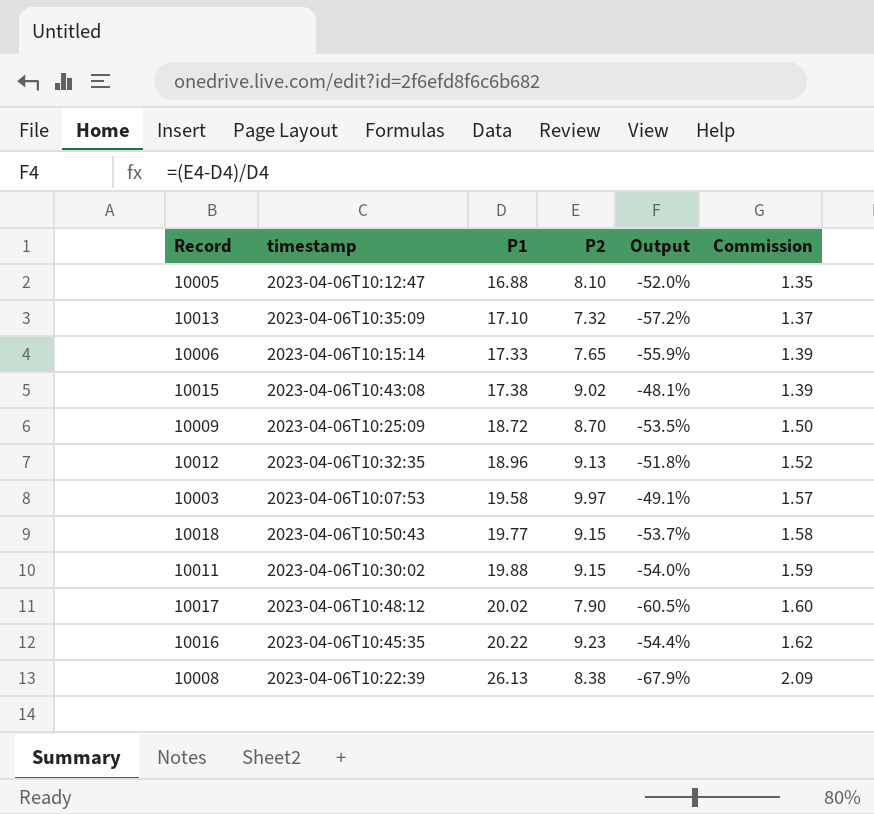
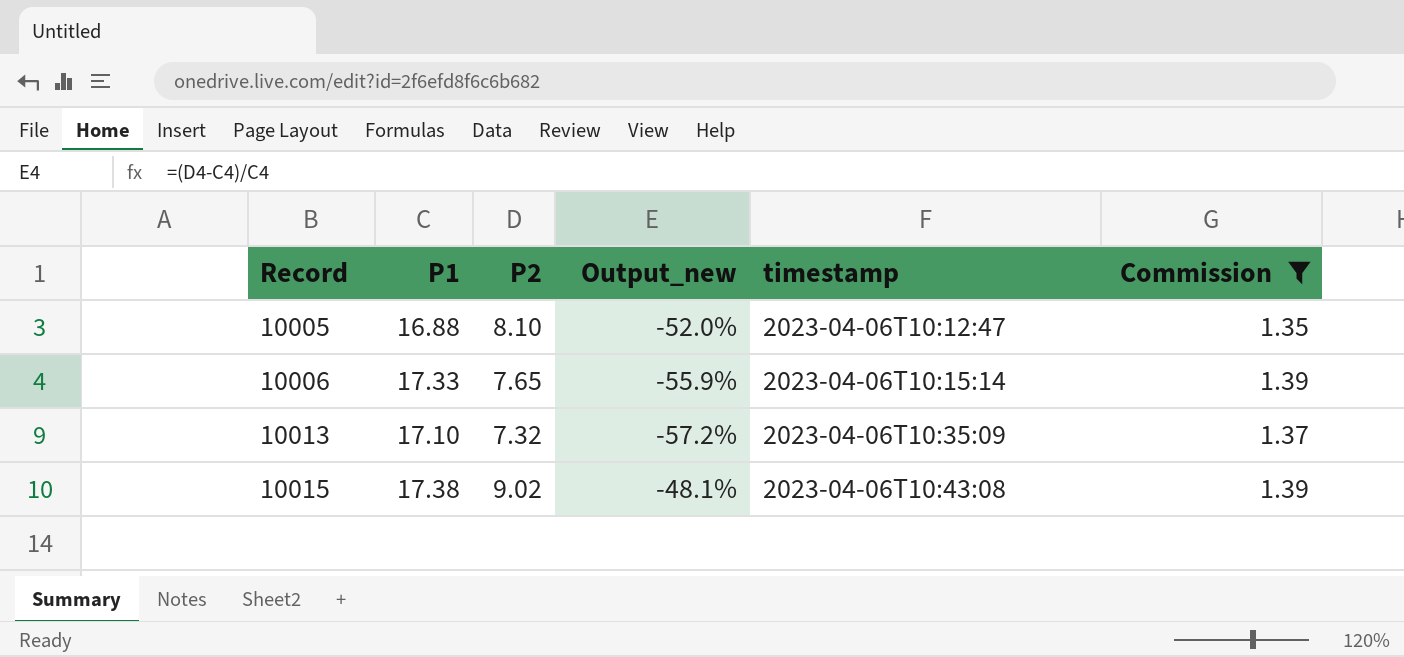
filter: none -> Commission <= 1.39
row order: P1 ascending -> Record ascending
column name: Output -> Output_new
column timestamp | position: 2 -> 5

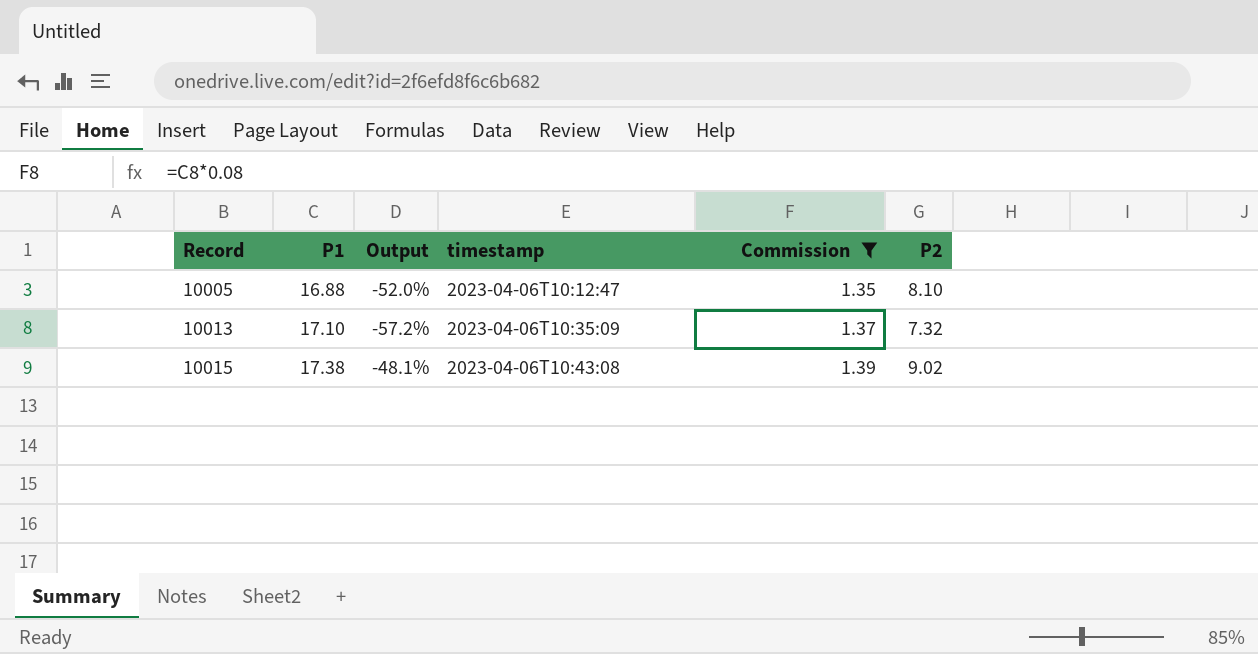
column name: Output_new -> Output
column P2 | position: 3 -> 6
row 10006: 17.33 | 7.65 | -55.9% | 2023-04-06T10:15:14 | 1.39 -> none

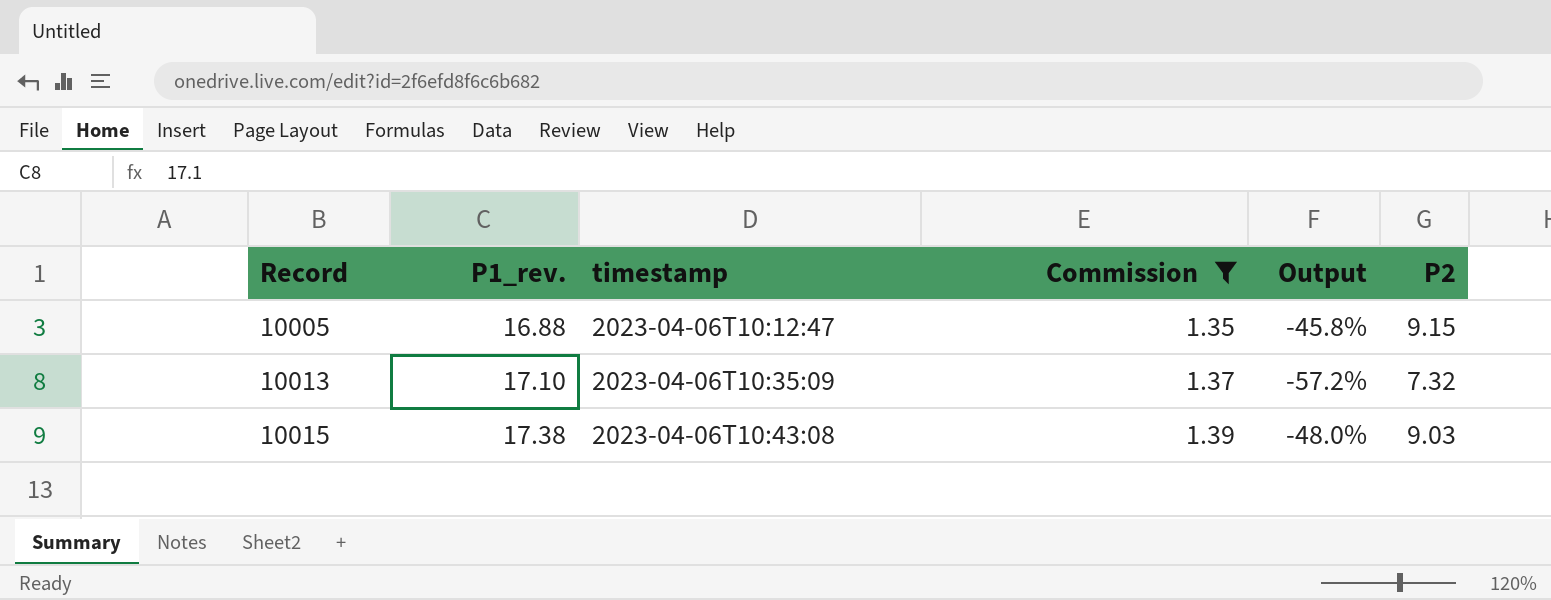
column name: P1 -> P1_rev.
column Output | position: 3 -> 5
10005 | Output: -52.0% -> -45.8%
10005 | P2: 8.10 -> 9.15
10015 | Output: -48.1% -> -48.0%
10015 | P2: 9.02 -> 9.03

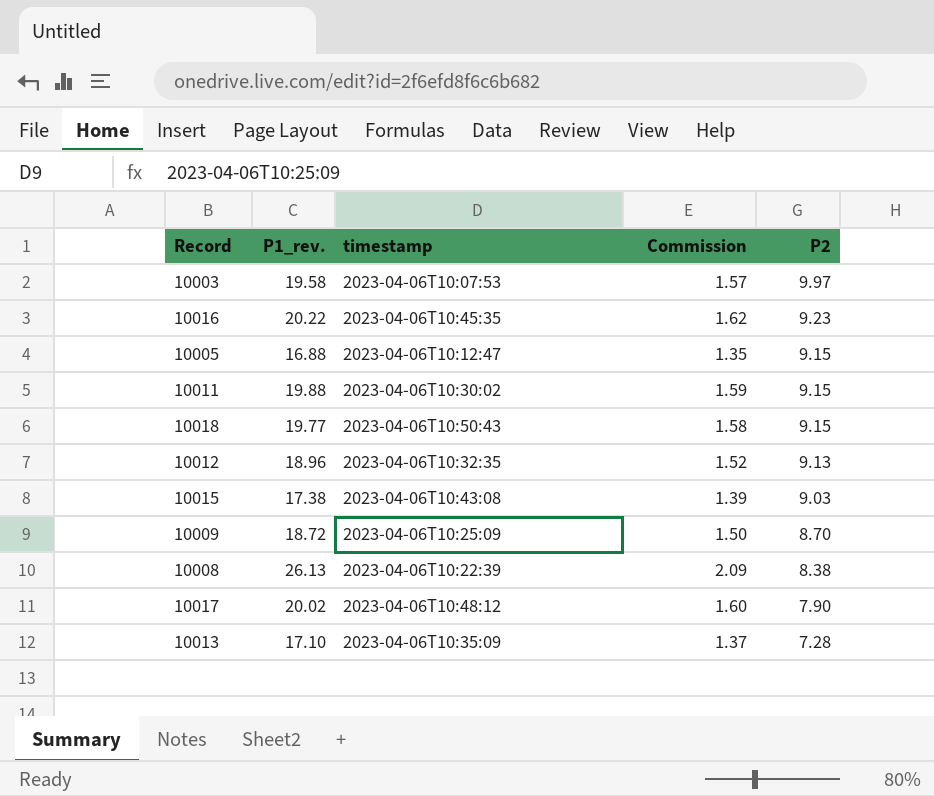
filter: Commission <= 1.39 -> none
row order: Record ascending -> P2 descending
column Output | formula: ([P2] - [P1_rev.]) / [P1_rev.] -> none
10013 | P2: 7.32 -> 7.28

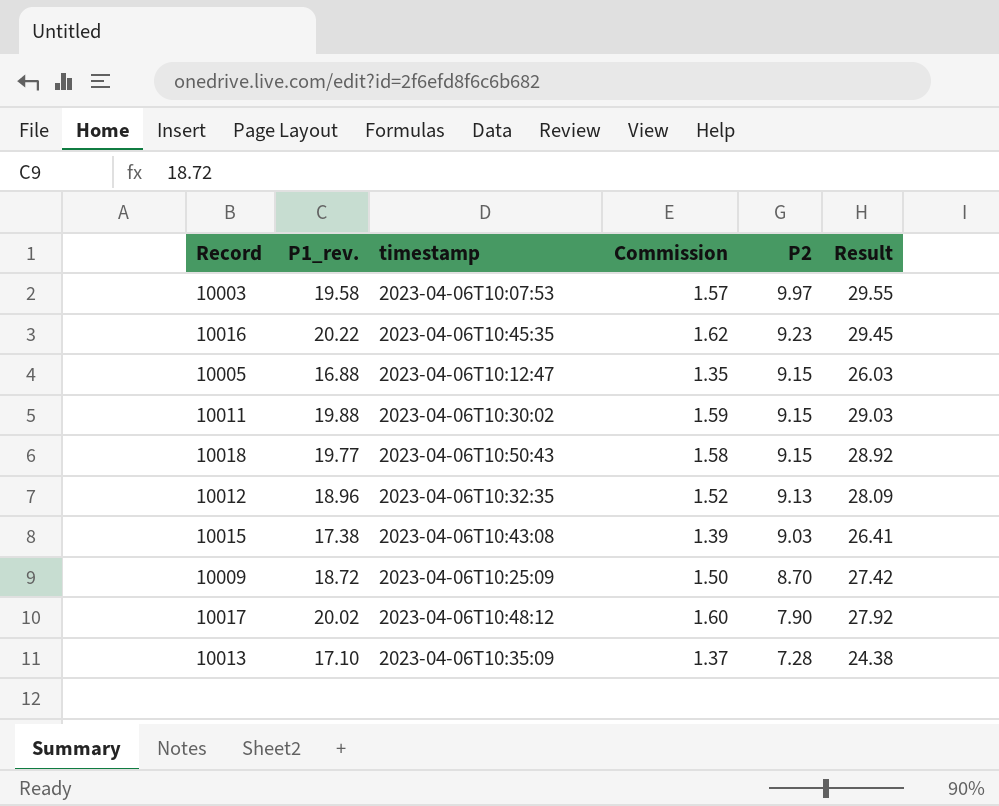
column Result | formula: none -> [P1_rev.] + [P2]
row 10008: 26.13 | 2023-04-06T10:22:39 | 2.09 | 8.38 -> none

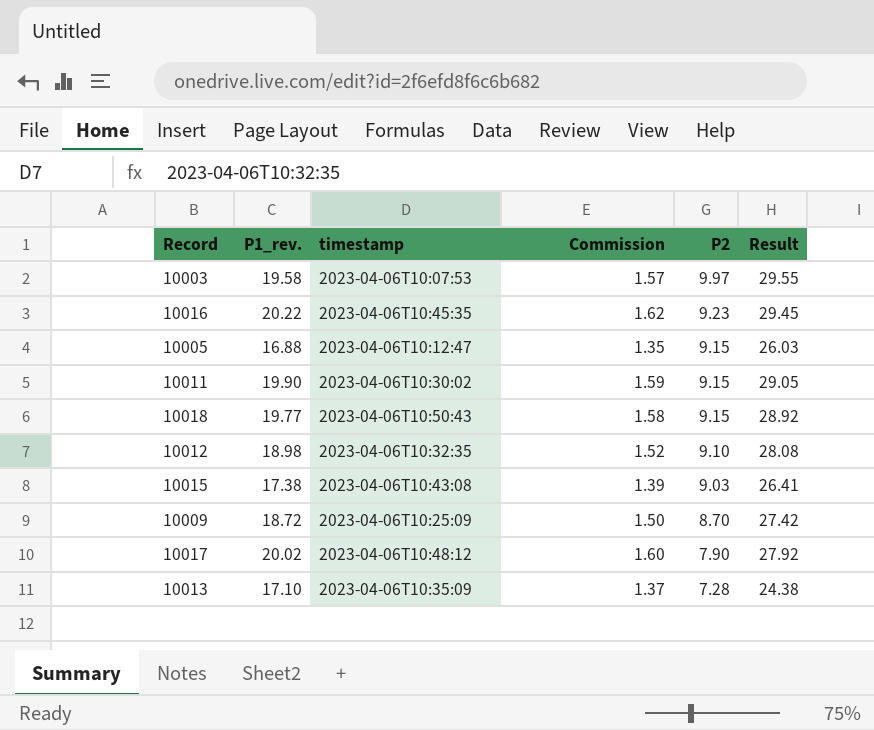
10011 | P1_rev.: 19.88 -> 19.90
10011 | Result: 29.03 -> 29.05
10012 | P1_rev.: 18.96 -> 18.98
10012 | P2: 9.13 -> 9.10
10012 | Result: 28.09 -> 28.08

